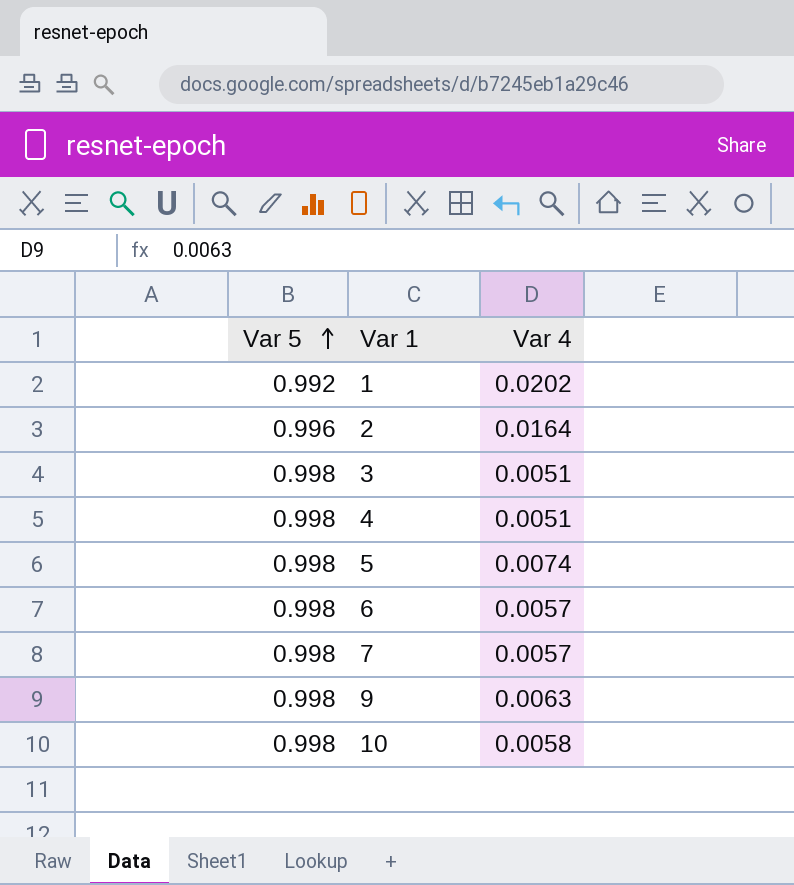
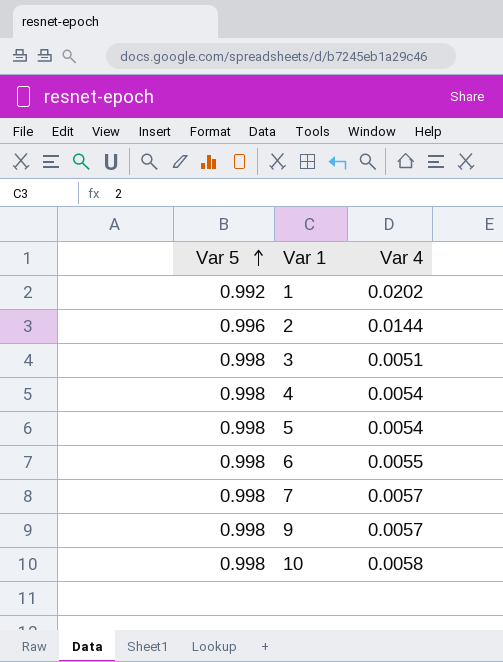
2 | Var 4: 0.0164 -> 0.0144
4 | Var 4: 0.0051 -> 0.0054
5 | Var 4: 0.0074 -> 0.0054
6 | Var 4: 0.0057 -> 0.0055
9 | Var 4: 0.0063 -> 0.0057

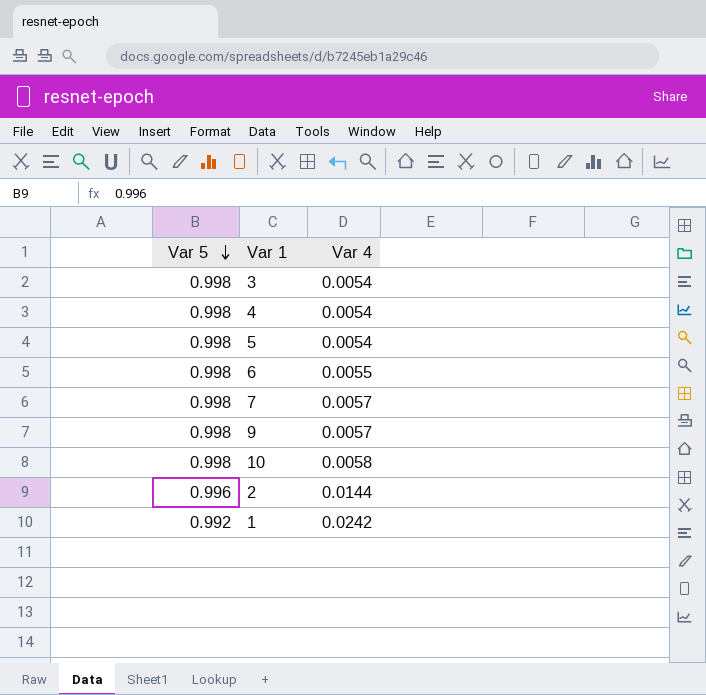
row order: Var 5 ascending -> Var 5 descending
3 | Var 4: 0.0051 -> 0.0054
1 | Var 4: 0.0202 -> 0.0242

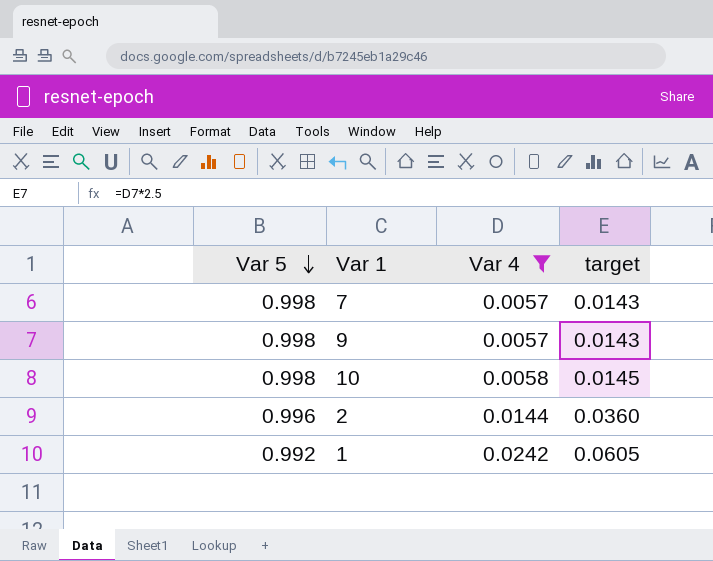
filter: none -> Var 4 >= 0.0057
column target | formula: none -> [Var 4] * 2.5

